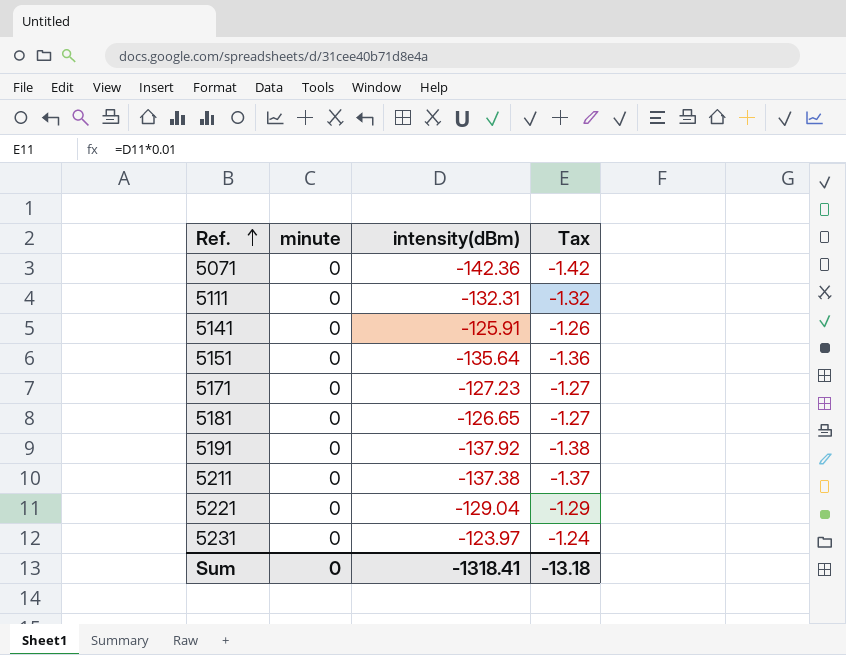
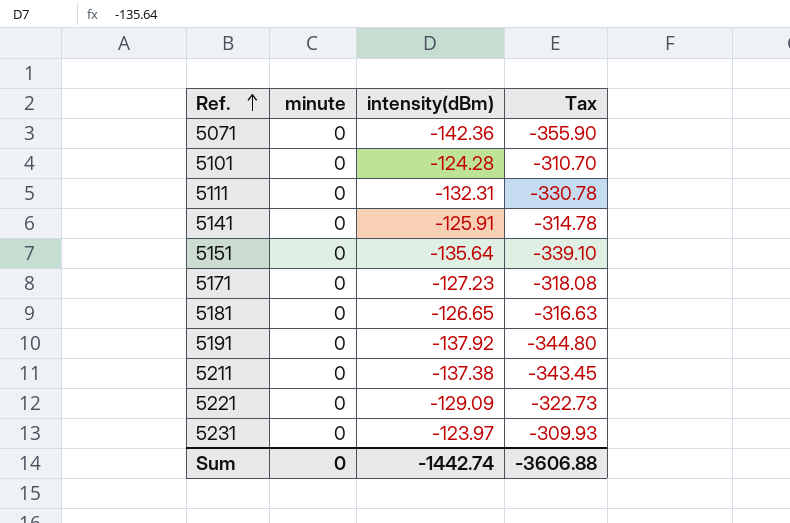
column Tax | formula: [intensity(dBm)] * 0.01 -> [intensity(dBm)] * 2.5
row 5101: none -> 0 | -124.28 | -310.70
5221 | intensity(dBm): -129.04 -> -129.09
Sum | intensity(dBm): -1318.41 -> -1442.74
Sum | Tax: -13.18 -> -3606.88

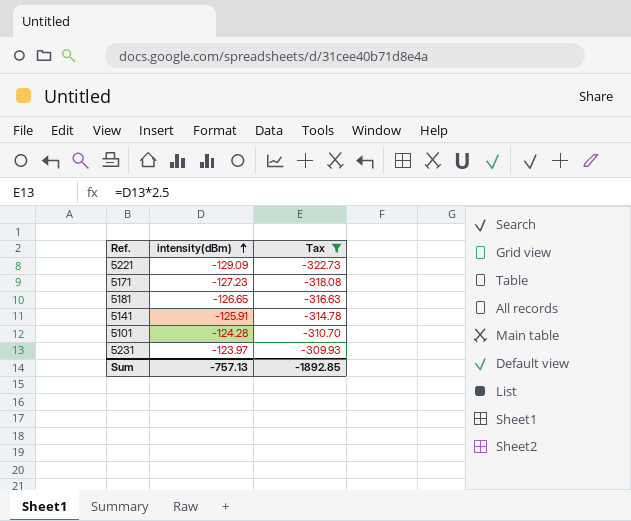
filter: none -> Tax >= -322.73
row order: Ref. ascending -> intensity(dBm) ascending
column minute | position: 2 -> none
Sum | intensity(dBm): -1442.74 -> -757.13
Sum | Tax: -3606.88 -> -1892.85

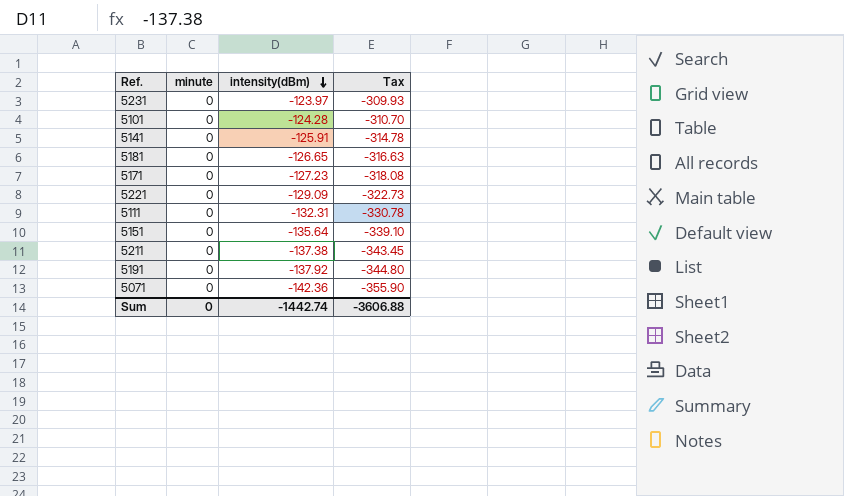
filter: Tax >= -322.73 -> none
row order: intensity(dBm) ascending -> intensity(dBm) descending
column minute | position: none -> 2
Sum | intensity(dBm): -757.13 -> -1442.74
Sum | Tax: -1892.85 -> -3606.88

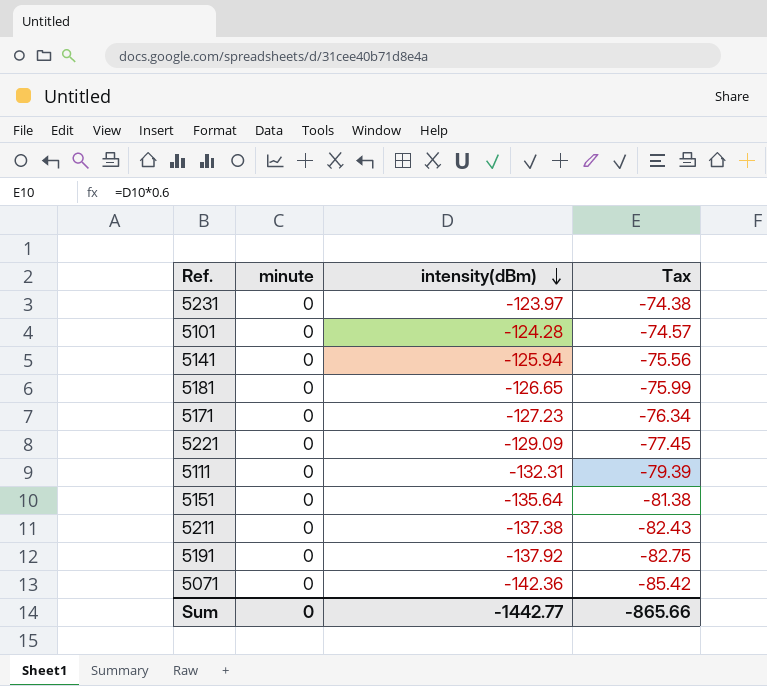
column Tax | formula: [intensity(dBm)] * 2.5 -> [intensity(dBm)] * 0.6
5141 | intensity(dBm): -125.91 -> -125.94
Sum | intensity(dBm): -1442.74 -> -1442.77
Sum | Tax: -3606.88 -> -865.66

